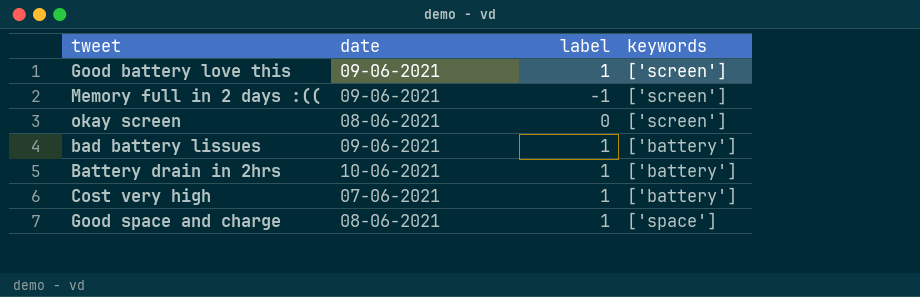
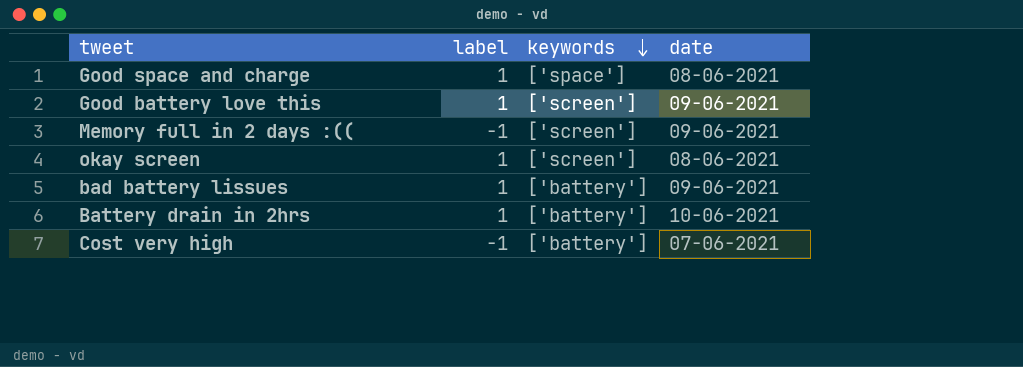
row order: none -> keywords descending
column date | position: 2 -> 4
okay screen | label: 0 -> 1
Cost very high | label: 1 -> -1

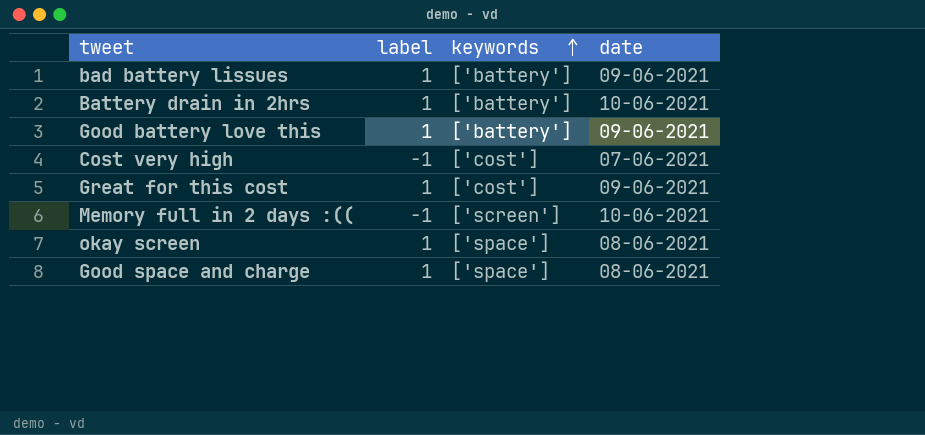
row order: keywords descending -> keywords ascending
Good battery love this | keywords: ['screen'] -> ['battery']
Cost very high | keywords: ['battery'] -> ['cost']
row Great for this cost: none -> 1 | ['cost'] | 09-06-2021
Memory full in 2 days :(( | date: 09-06-2021 -> 10-06-2021
okay screen | keywords: ['screen'] -> ['space']

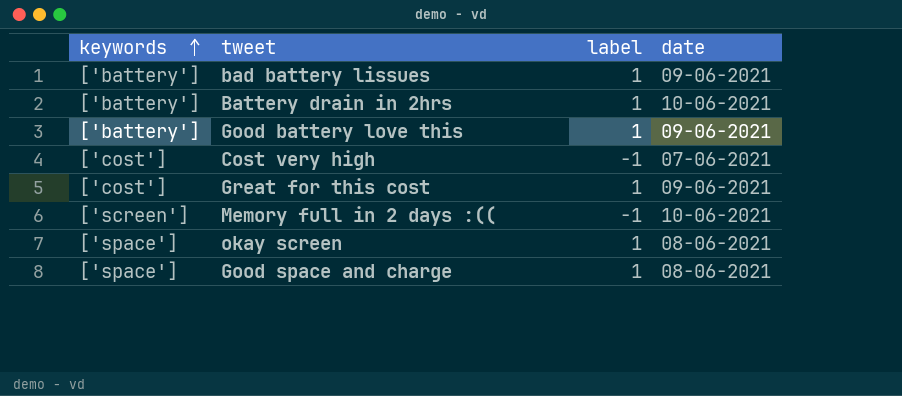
column keywords | position: 3 -> 1

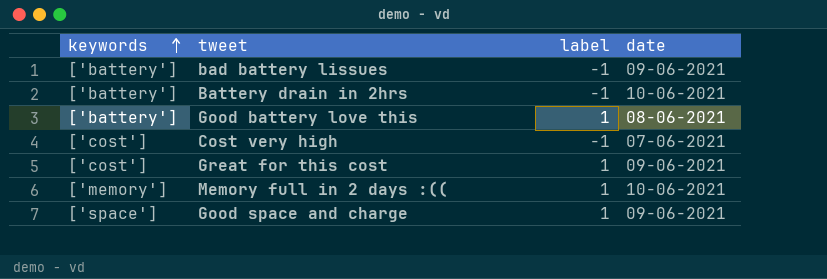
row okay screen: ['space'] | 1 | 08-06-2021 -> none
bad battery lissues | label: 1 -> -1
Battery drain in 2hrs | label: 1 -> -1
Good battery love this | date: 09-06-2021 -> 08-06-2021
Memory full in 2 days :(( | keywords: ['screen'] -> ['memory']
Memory full in 2 days :(( | label: -1 -> 1
Good space and charge | date: 08-06-2021 -> 09-06-2021

